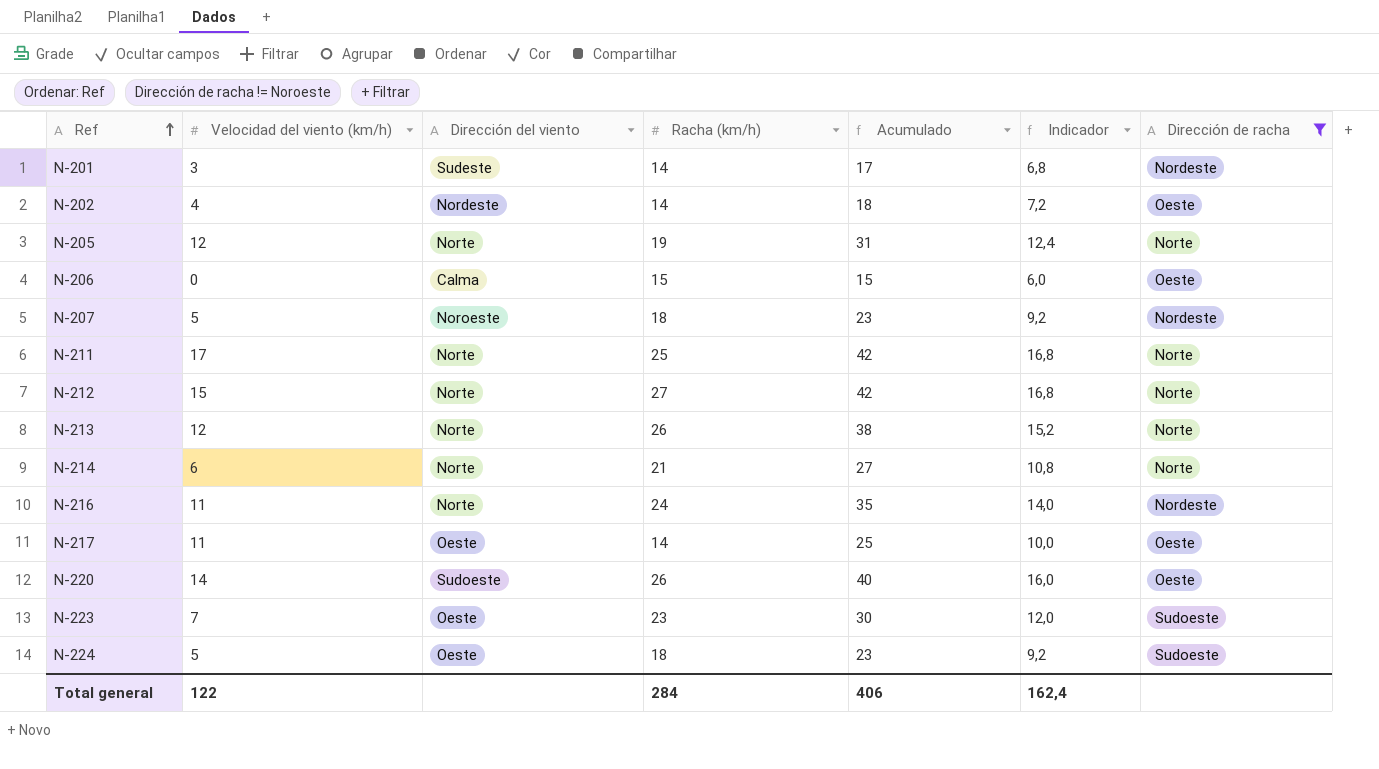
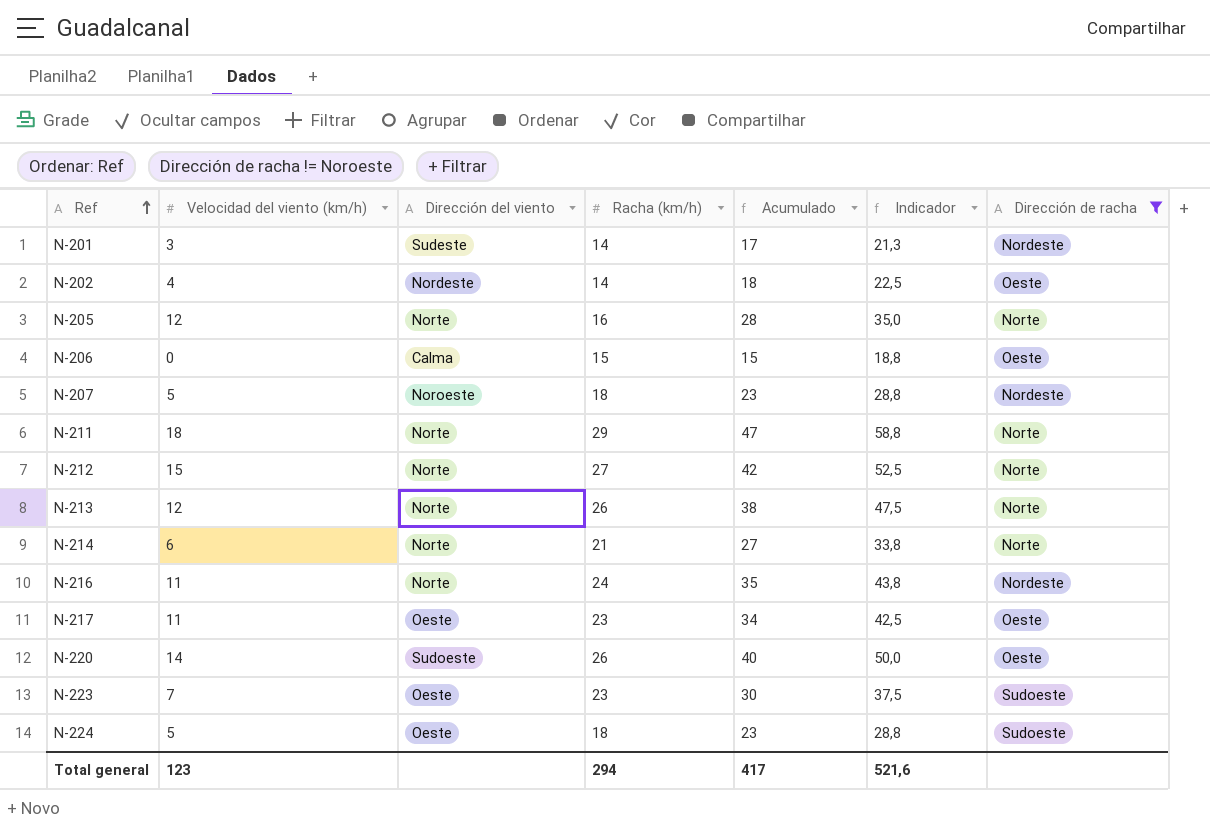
column Indicador | formula: [Acumulado] * 0,4 -> [Acumulado] * 1,25
N-205 | Racha (km/h): 19 -> 16
N-205 | Acumulado: 31 -> 28
N-211 | Velocidad del viento (km/h): 17 -> 18
N-211 | Racha (km/h): 25 -> 29
N-211 | Acumulado: 42 -> 47
N-217 | Racha (km/h): 14 -> 23
N-217 | Acumulado: 25 -> 34
Total general | Velocidad del viento (km/h): 122 -> 123
Total general | Racha (km/h): 284 -> 294
Total general | Acumulado: 406 -> 417
Total general | Indicador: 162,4 -> 521,6

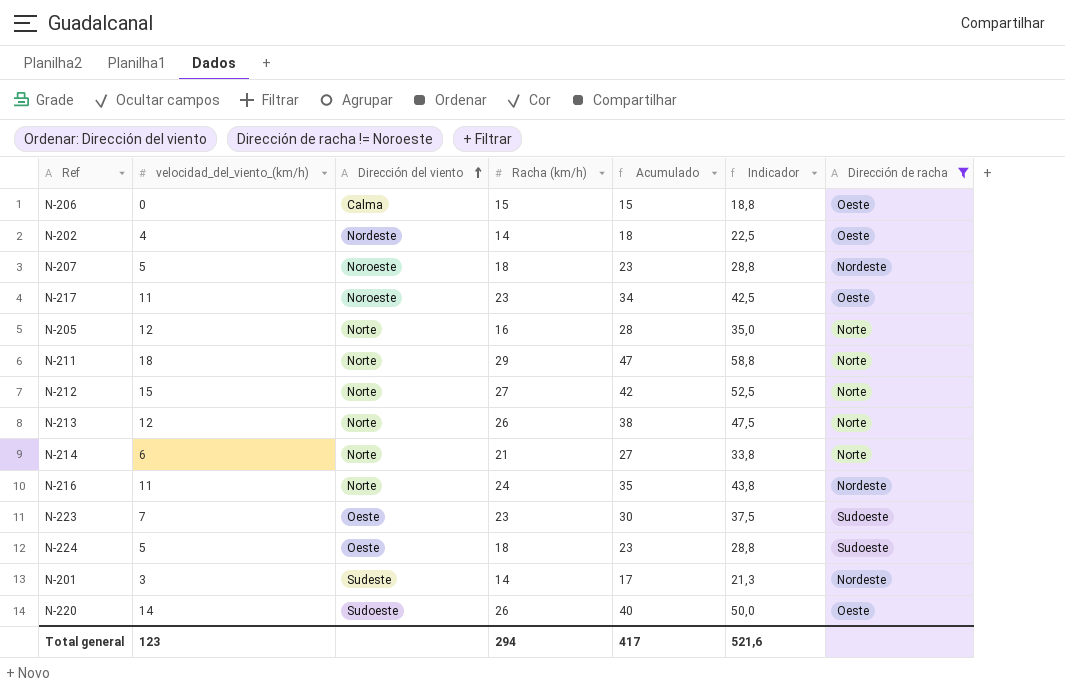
row order: Ref ascending -> Dirección del viento ascending
column name: Velocidad del viento (km/h) -> velocidad_del_viento_(km/h)
N-217 | Dirección del viento: Oeste -> Noroeste

